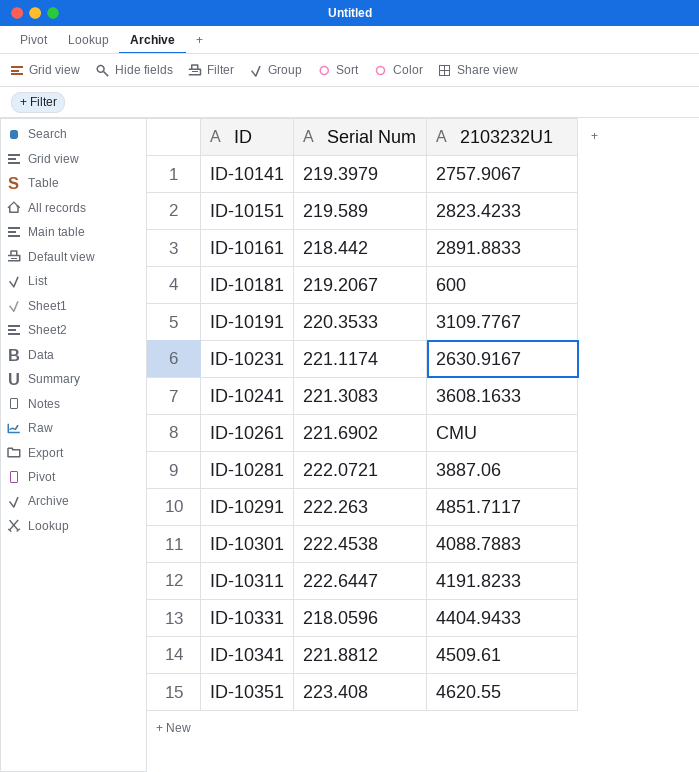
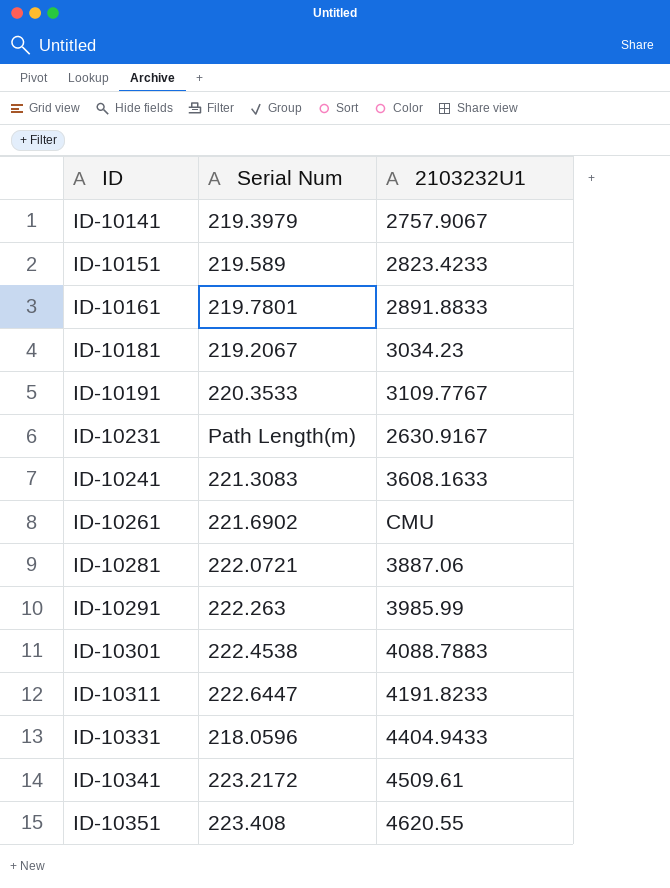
ID-10161 | Serial Num: 218.442 -> 219.7801
ID-10181 | 2103232U1: 600 -> 3034.23
ID-10231 | Serial Num: 221.1174 -> Path Length(m)
ID-10291 | 2103232U1: 4851.7117 -> 3985.99
ID-10341 | Serial Num: 221.8812 -> 223.2172

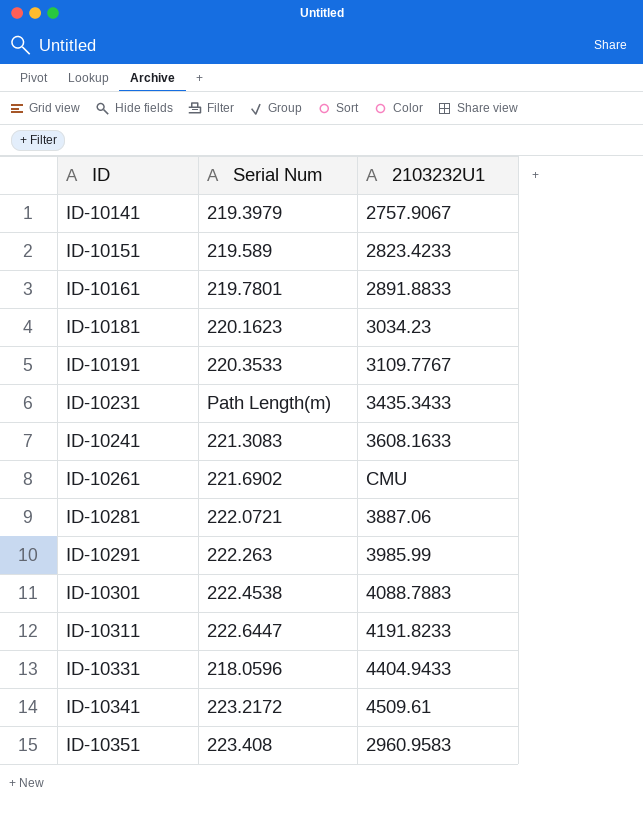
ID-10181 | Serial Num: 219.2067 -> 220.1623
ID-10231 | 2103232U1: 2630.9167 -> 3435.3433
ID-10351 | 2103232U1: 4620.55 -> 2960.9583

